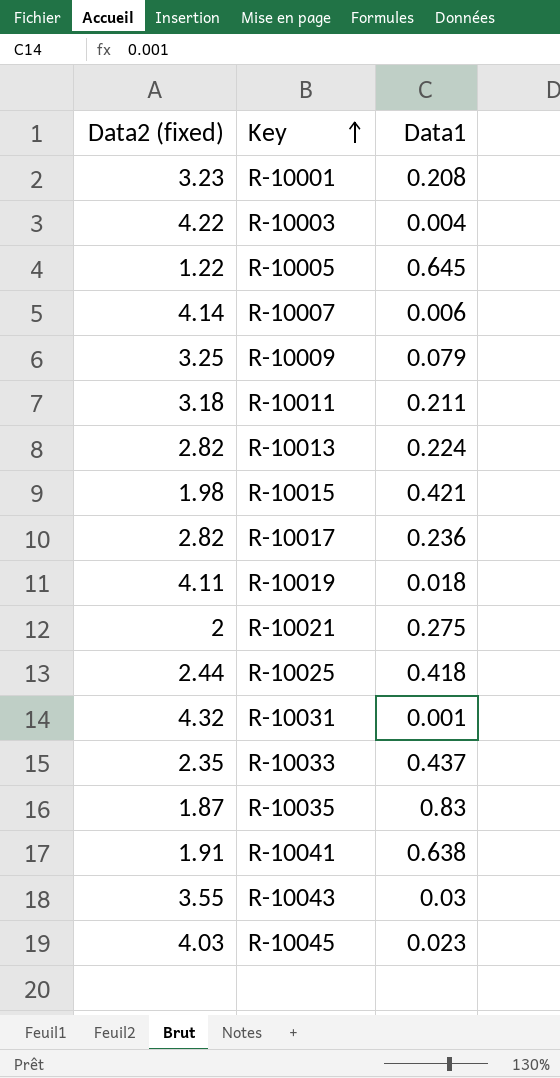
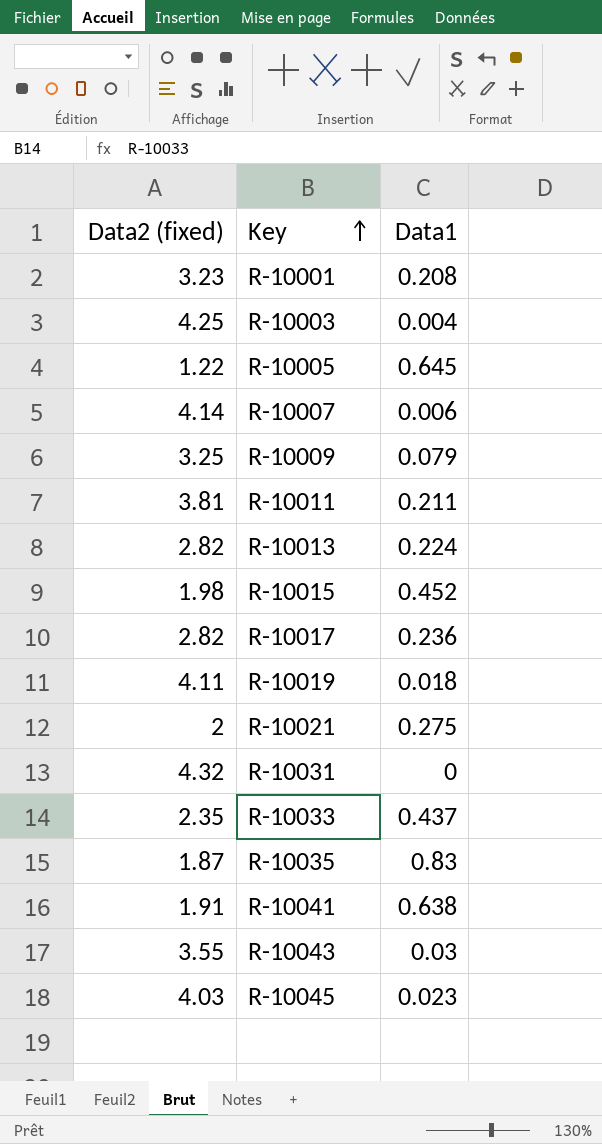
row R-10025: 2.44 | 0.418 -> none
R-10003 | Data2 (fixed): 4.22 -> 4.25
R-10011 | Data2 (fixed): 3.18 -> 3.81
R-10015 | Data1: 0.421 -> 0.452
R-10031 | Data1: 0.001 -> 0

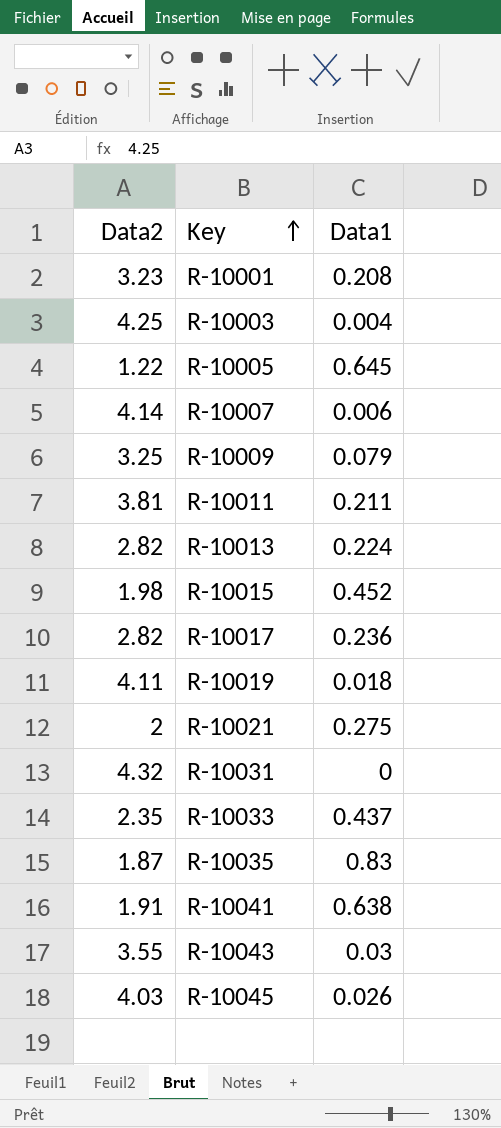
column name: Data2 (fixed) -> Data2
R-10045 | Data1: 0.023 -> 0.026

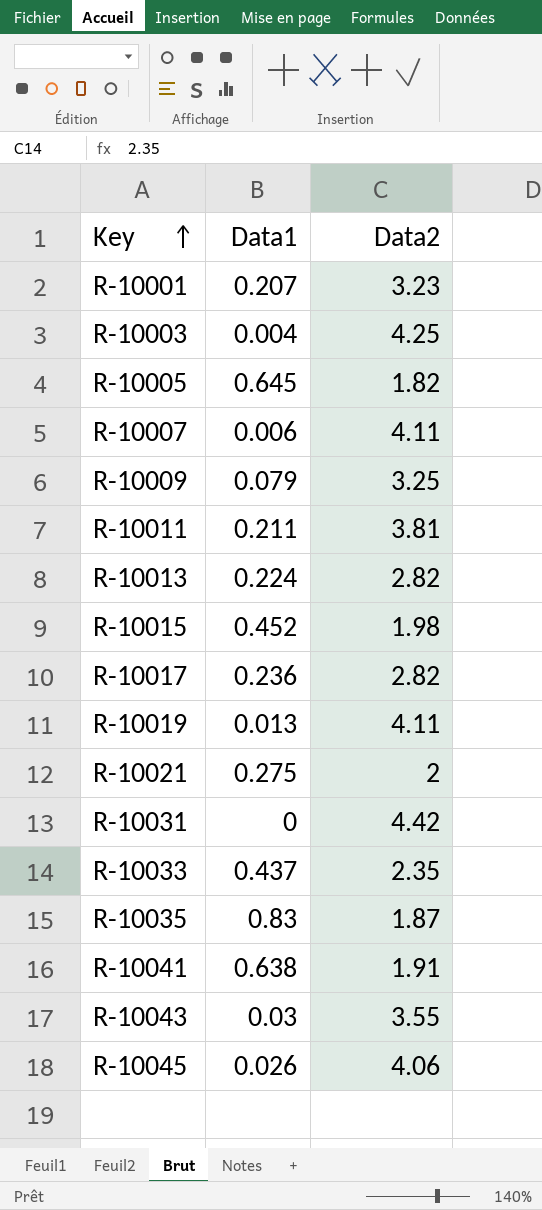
column Data2 | position: 1 -> 3
R-10001 | Data1: 0.208 -> 0.207
R-10005 | Data2: 1.22 -> 1.82
R-10007 | Data2: 4.14 -> 4.11
R-10019 | Data1: 0.018 -> 0.013
R-10031 | Data2: 4.32 -> 4.42
R-10045 | Data2: 4.03 -> 4.06

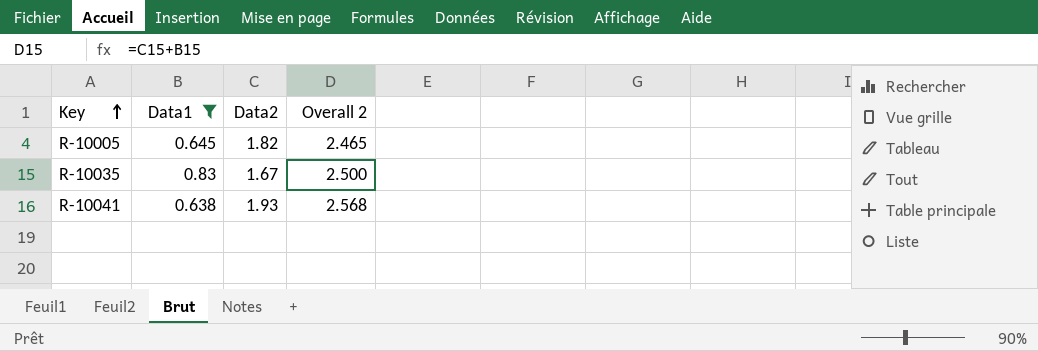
filter: none -> Data1 >= 0.638
column Overall 2 | formula: none -> [Data1] + [Data2]
R-10035 | Data2: 1.87 -> 1.67
R-10041 | Data2: 1.91 -> 1.93

